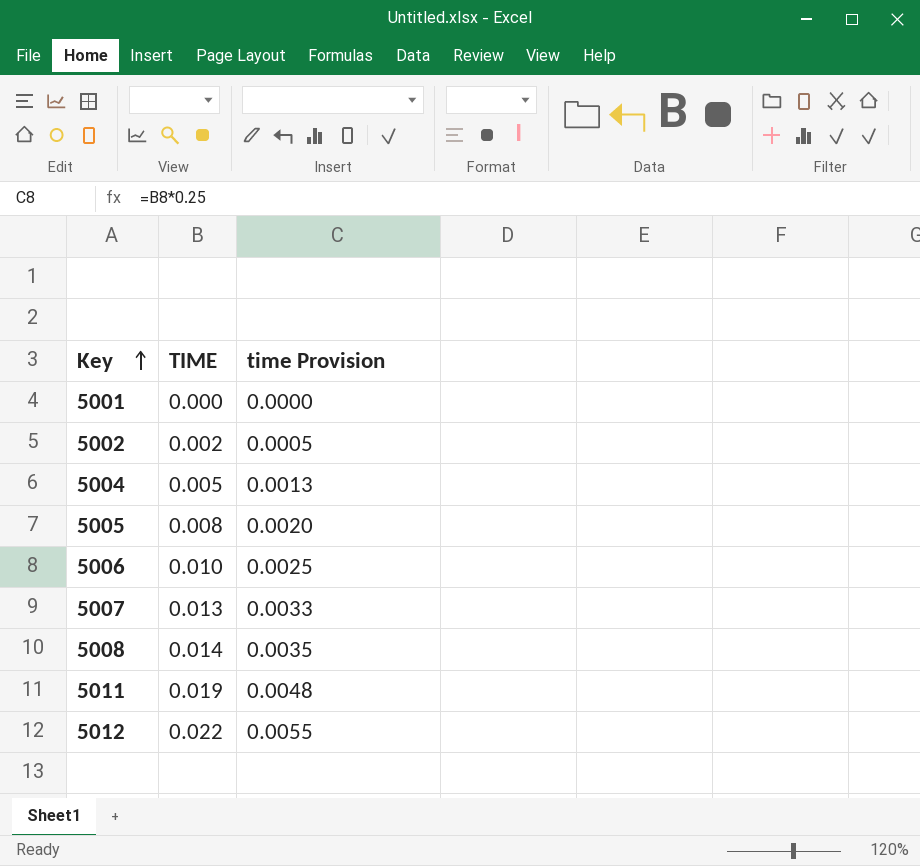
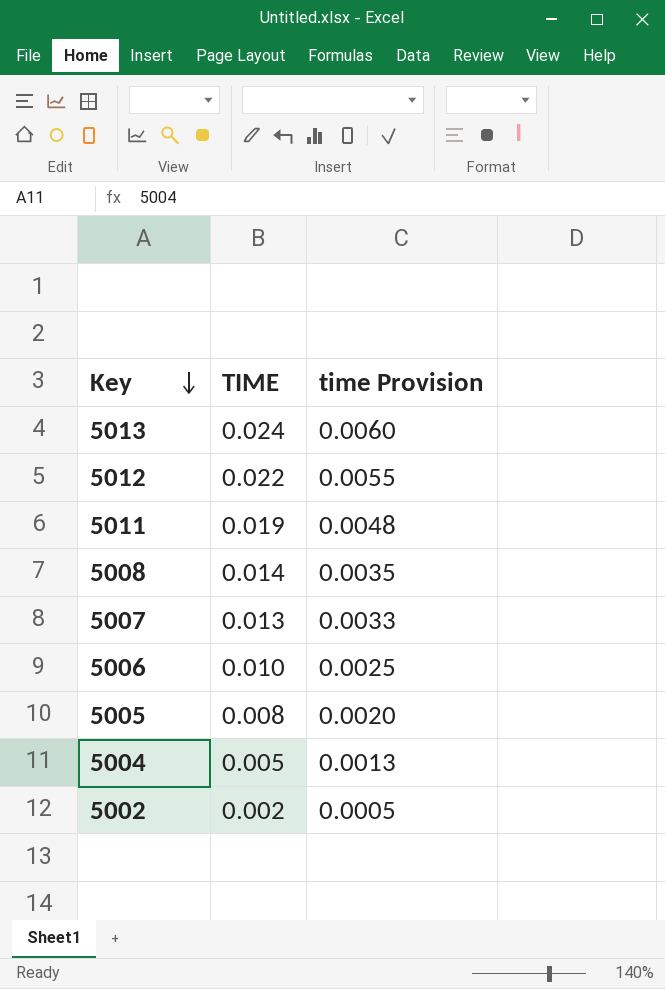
row order: Key ascending -> Key descending
row 5001: 0.000 | 0.0000 -> none
row 5013: none -> 0.024 | 0.0060

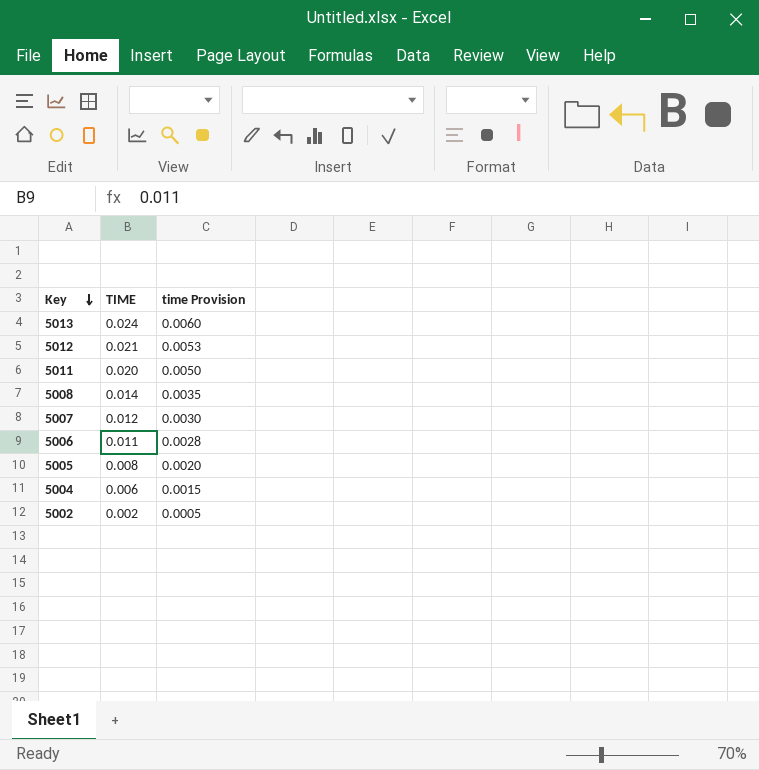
5012 | TIME: 0.022 -> 0.021
5012 | time Provision: 0.0055 -> 0.0053
5011 | TIME: 0.019 -> 0.020
5011 | time Provision: 0.0048 -> 0.0050
5007 | TIME: 0.013 -> 0.012
5007 | time Provision: 0.0033 -> 0.0030
5006 | TIME: 0.010 -> 0.011
5006 | time Provision: 0.0025 -> 0.0028
5004 | TIME: 0.005 -> 0.006
5004 | time Provision: 0.0013 -> 0.0015

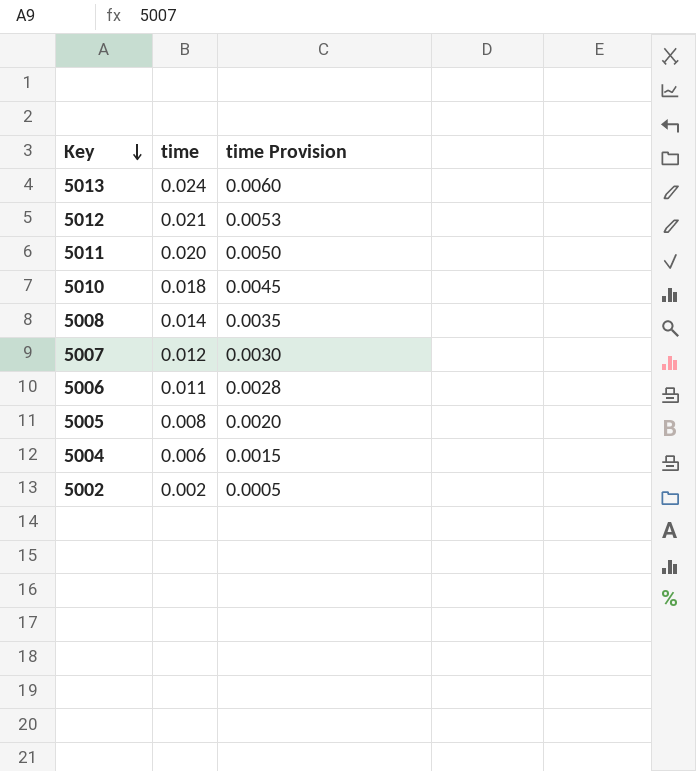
column name: TIME -> time
row 5010: none -> 0.018 | 0.0045

